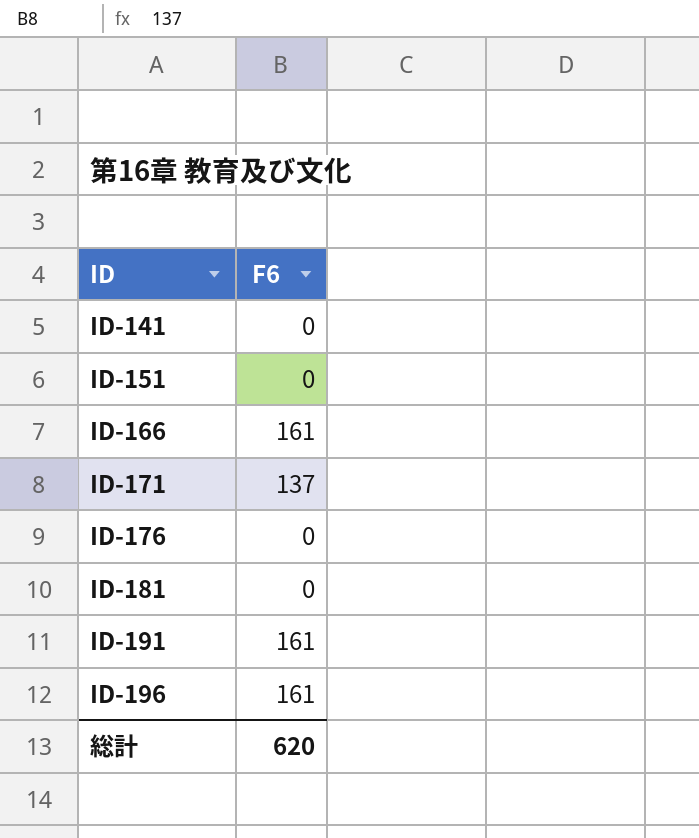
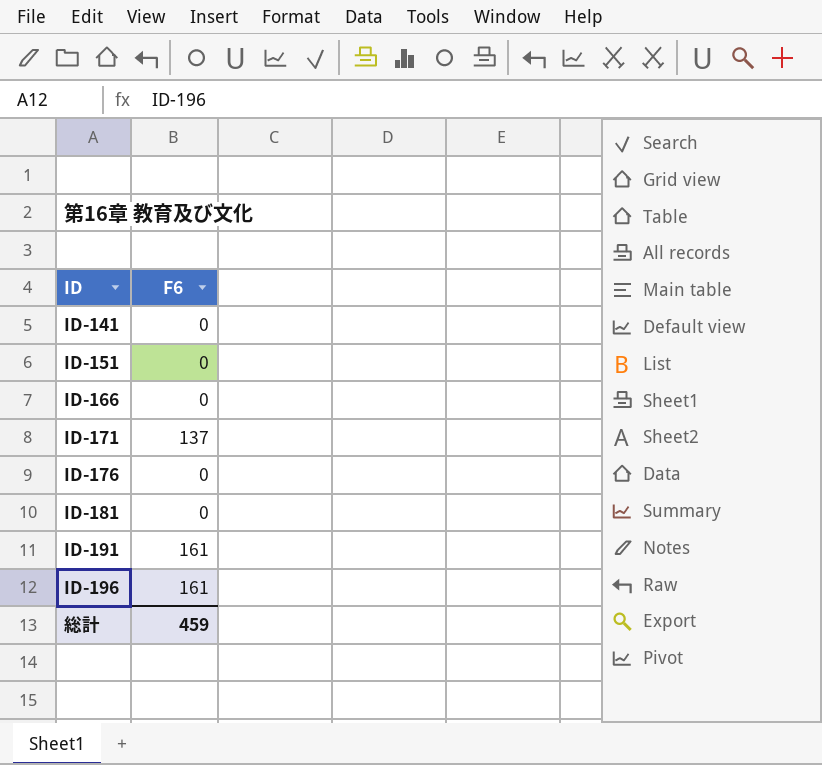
ID-166 | F6: 161 -> 0
総計 | F6: 620 -> 459

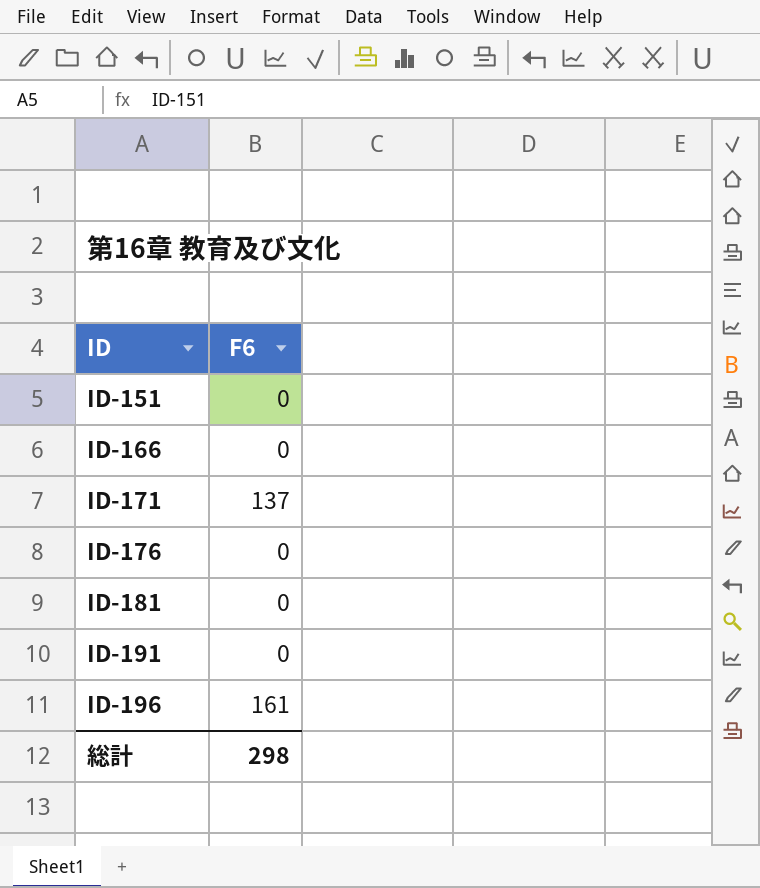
row ID-141: 0 -> none
ID-191 | F6: 161 -> 0
総計 | F6: 459 -> 298

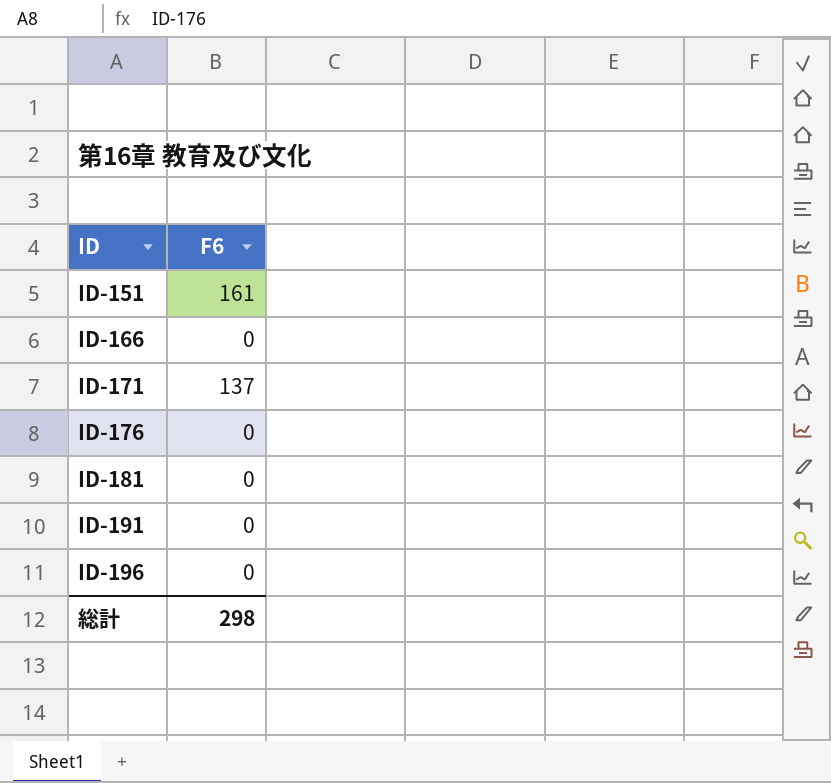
ID-151 | F6: 0 -> 161
ID-196 | F6: 161 -> 0

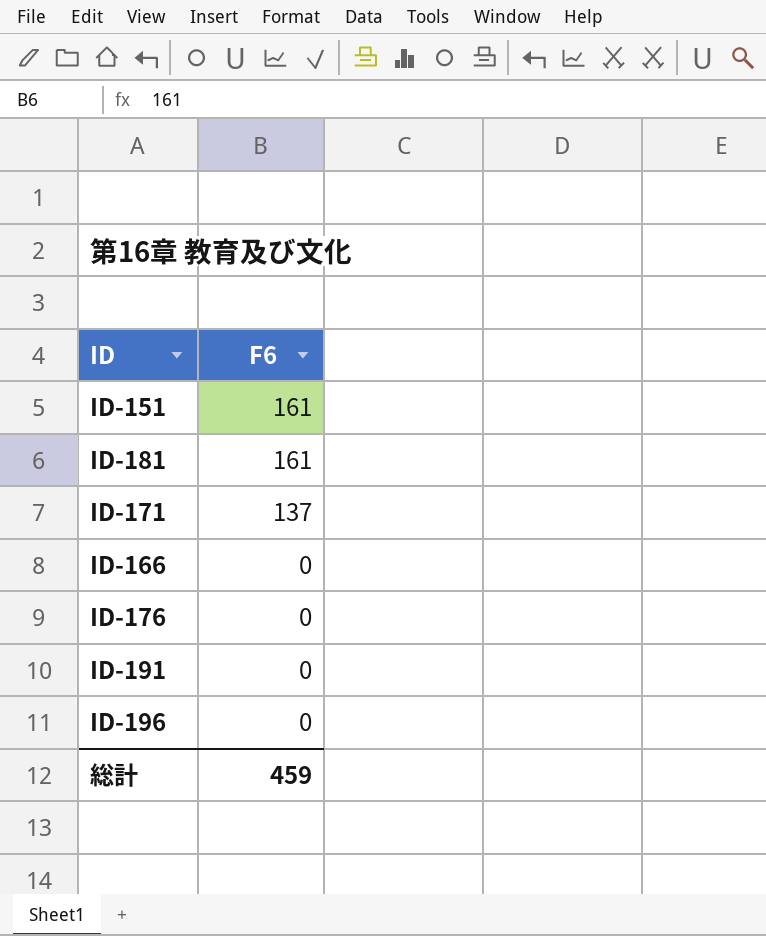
row order: ID ascending -> F6 descending
ID-181 | F6: 0 -> 161
総計 | F6: 298 -> 459

